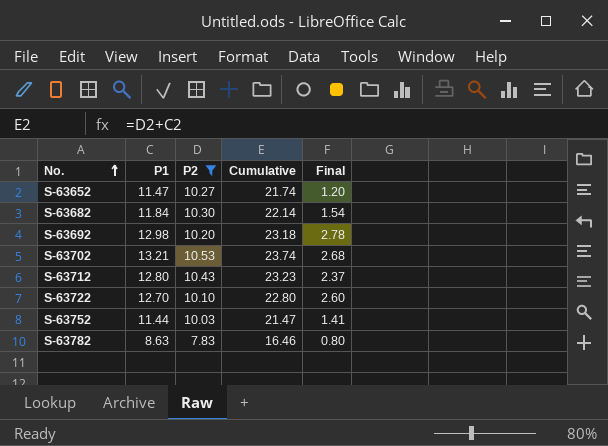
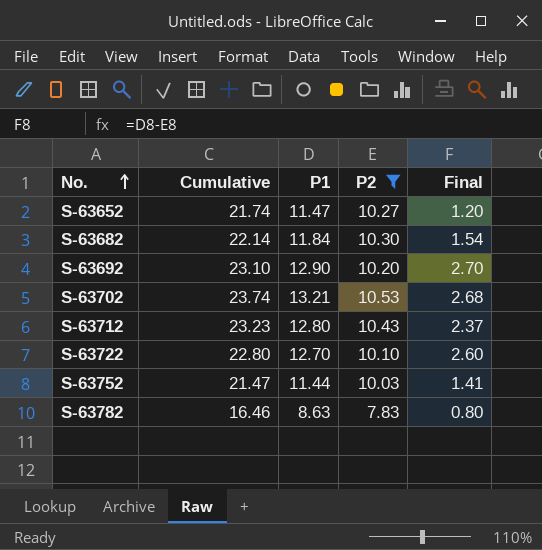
column Cumulative | position: 4 -> 2
S-63692 | Cumulative: 23.18 -> 23.10
S-63692 | P1: 12.98 -> 12.90
S-63692 | Final: 2.78 -> 2.70

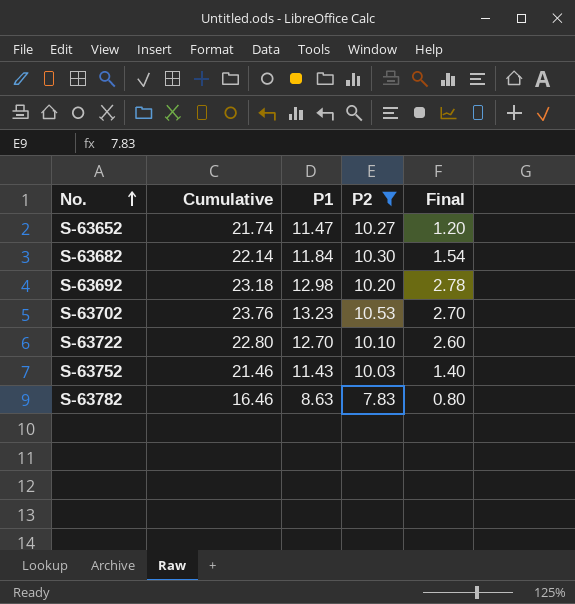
row S-63712: 23.23 | 12.80 | 10.43 | 2.37 -> none
S-63692 | Cumulative: 23.10 -> 23.18
S-63692 | P1: 12.90 -> 12.98
S-63692 | Final: 2.70 -> 2.78
S-63702 | Cumulative: 23.74 -> 23.76
S-63702 | P1: 13.21 -> 13.23
S-63702 | Final: 2.68 -> 2.70
S-63752 | Cumulative: 21.47 -> 21.46
S-63752 | P1: 11.44 -> 11.43
S-63752 | Final: 1.41 -> 1.40

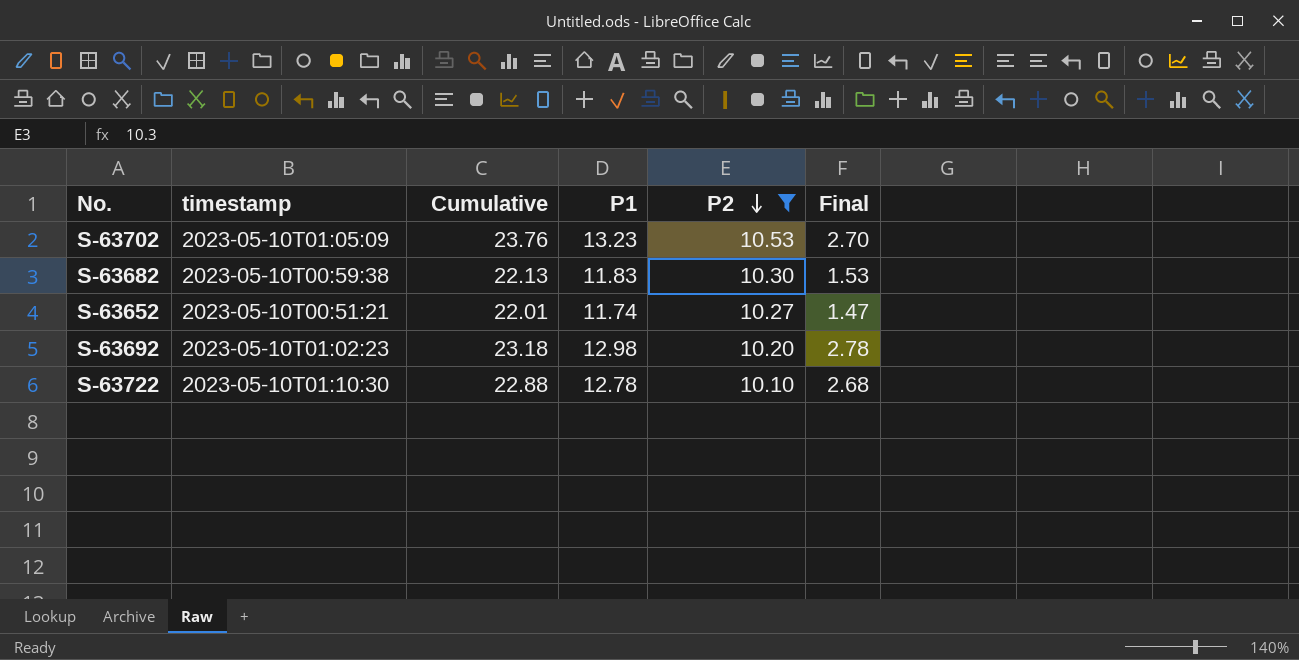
row order: No. ascending -> P2 descending
column timestamp | position: none -> 2
row S-63752: 21.46 | 11.43 | 10.03 | 1.40 -> none
row S-63782: 16.46 | 8.63 | 7.83 | 0.80 -> none
S-63682 | Cumulative: 22.14 -> 22.13
S-63682 | P1: 11.84 -> 11.83
S-63682 | Final: 1.54 -> 1.53
S-63652 | Cumulative: 21.74 -> 22.01
S-63652 | P1: 11.47 -> 11.74
S-63652 | Final: 1.20 -> 1.47
S-63722 | Cumulative: 22.80 -> 22.88
S-63722 | P1: 12.70 -> 12.78
S-63722 | Final: 2.60 -> 2.68

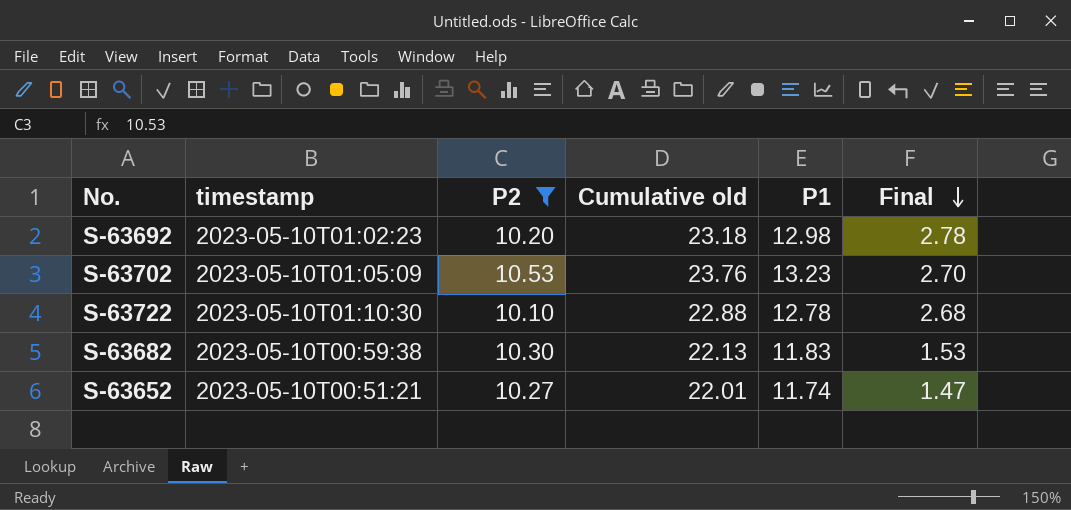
row order: P2 descending -> Final descending
column P2 | position: 5 -> 3
column name: Cumulative -> Cumulative old

